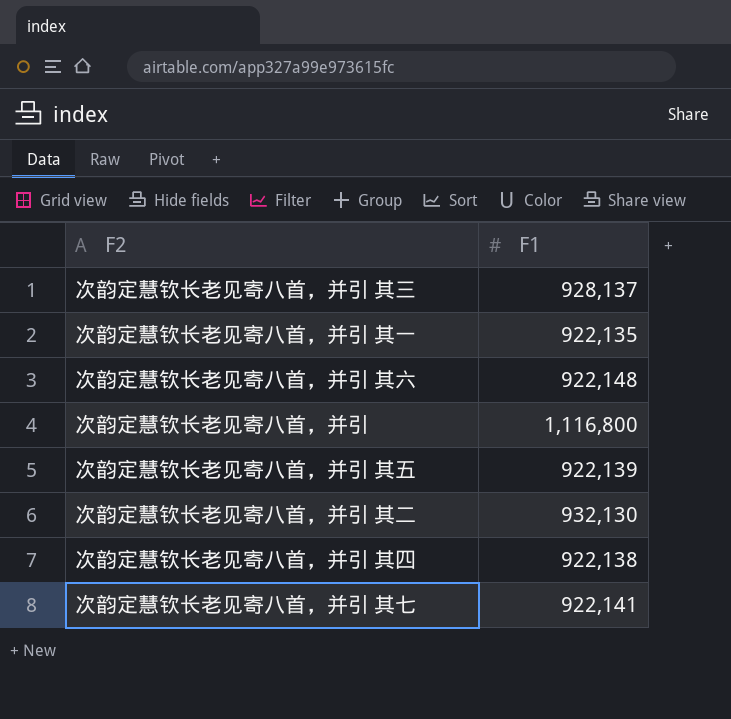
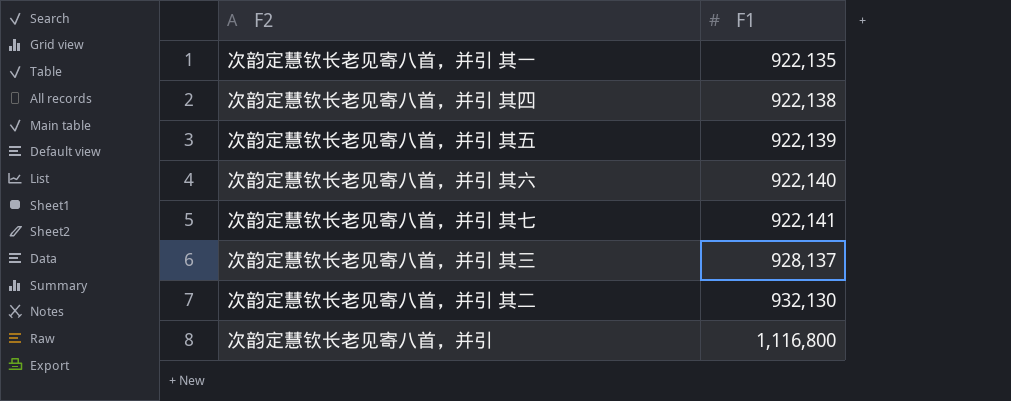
row order: none -> F1 ascending
次韵定慧钦长老见寄八首，并引 其六 | F1: 922,148 -> 922,140

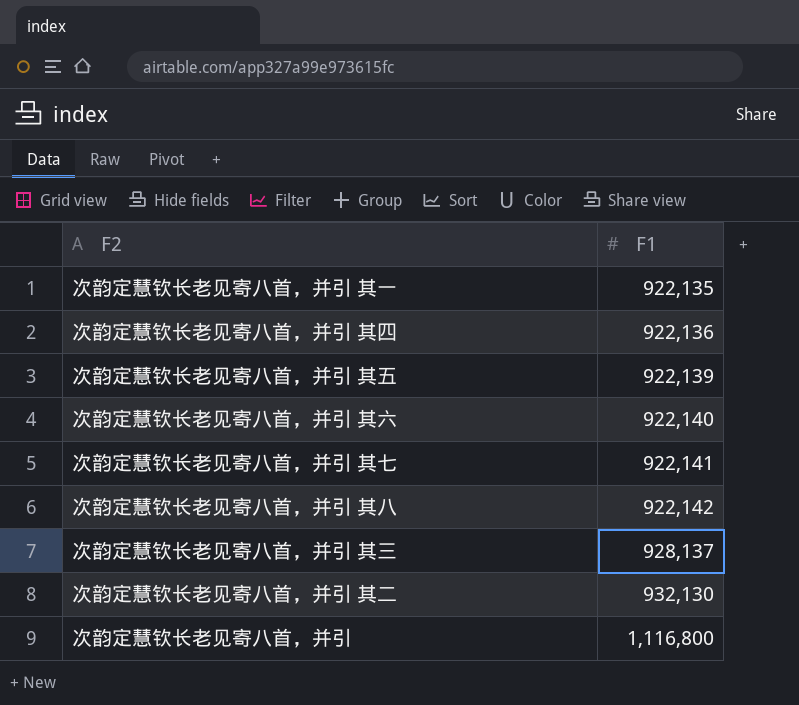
次韵定慧钦长老见寄八首，并引 其四 | F1: 922,138 -> 922,136
row 次韵定慧钦长老见寄八首，并引 其八: none -> 922,142

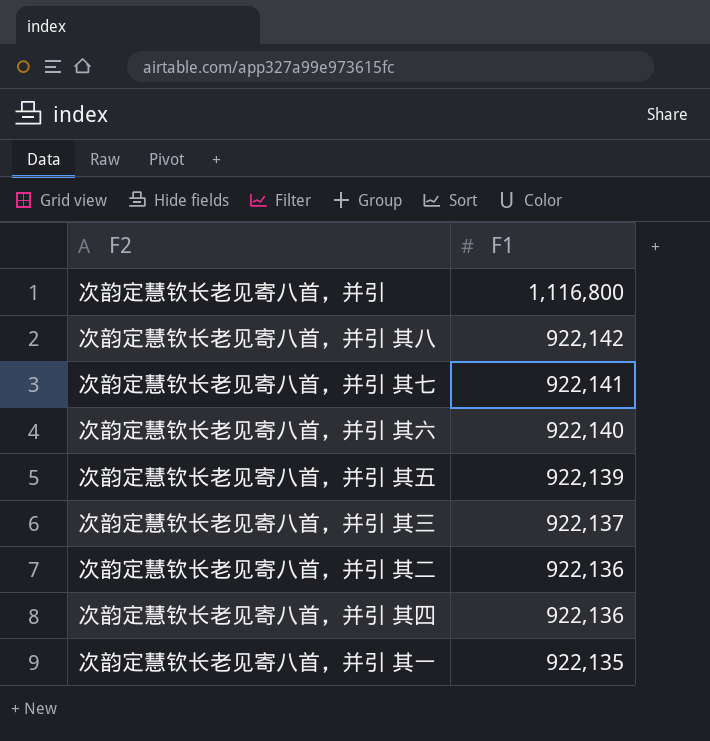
row order: F1 ascending -> F1 descending
次韵定慧钦长老见寄八首，并引 其三 | F1: 928,137 -> 922,137
次韵定慧钦长老见寄八首，并引 其二 | F1: 932,130 -> 922,136

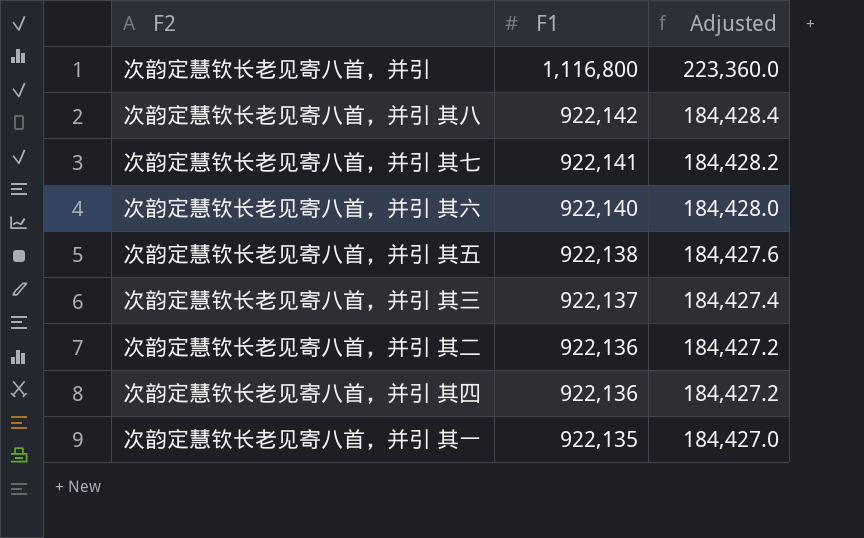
column Adjusted | formula: none -> [F1] * 0.2
次韵定慧钦长老见寄八首，并引 其五 | F1: 922,139 -> 922,138

